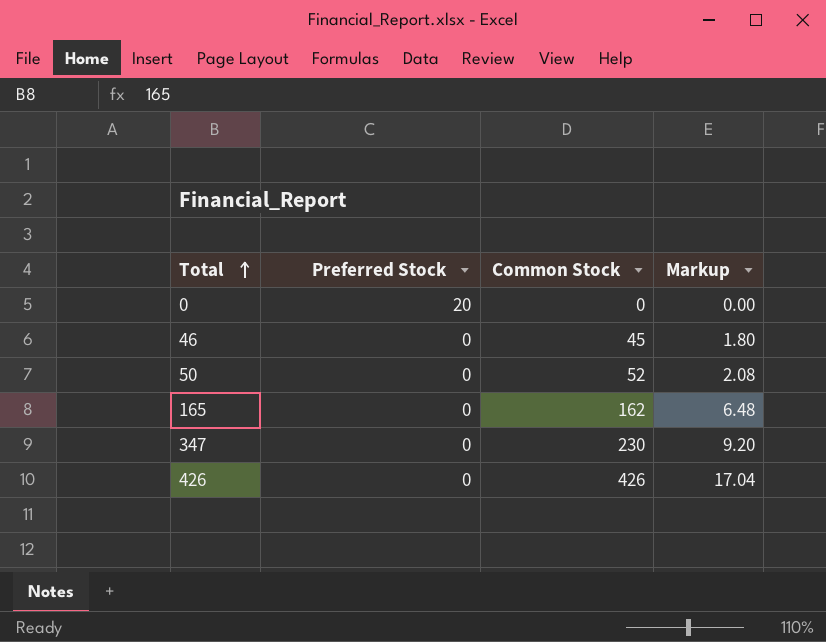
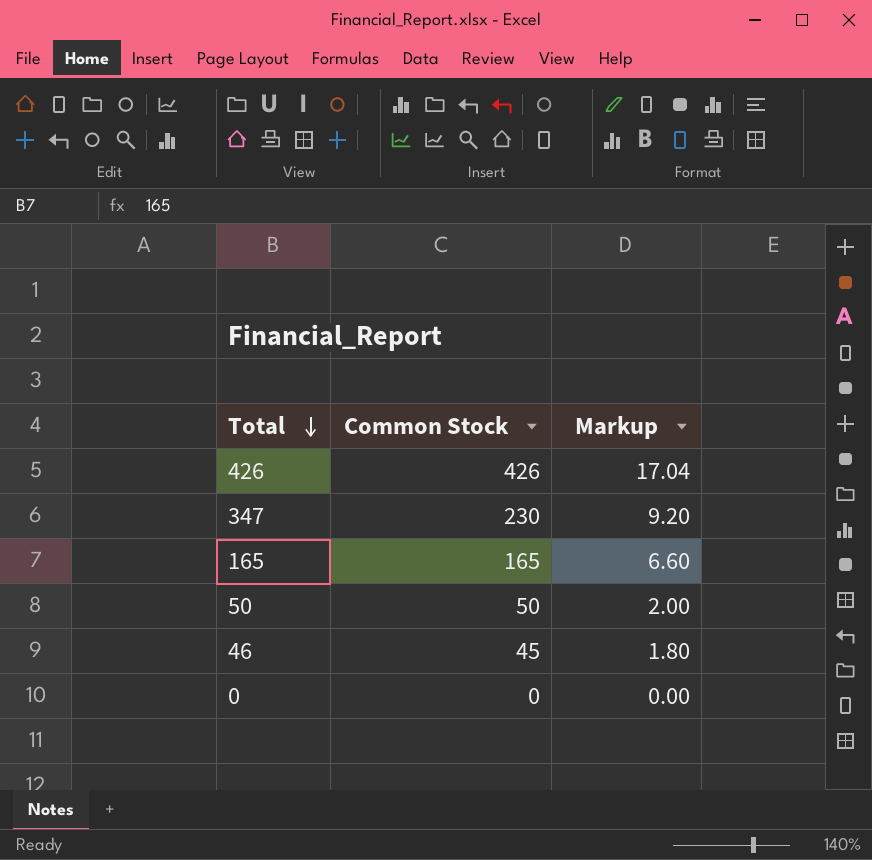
row order: Total ascending -> Total descending
column Preferred Stock | position: 2 -> none
165 | Common Stock: 162 -> 165
165 | Markup: 6.48 -> 6.60
50 | Common Stock: 52 -> 50
50 | Markup: 2.08 -> 2.00

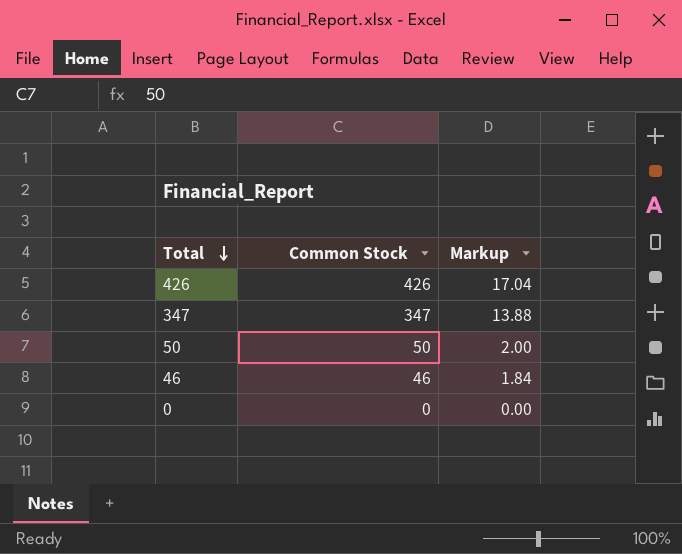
row 165: 165 | 6.60 -> none
347 | Common Stock: 230 -> 347
347 | Markup: 9.20 -> 13.88
46 | Common Stock: 45 -> 46
46 | Markup: 1.80 -> 1.84

